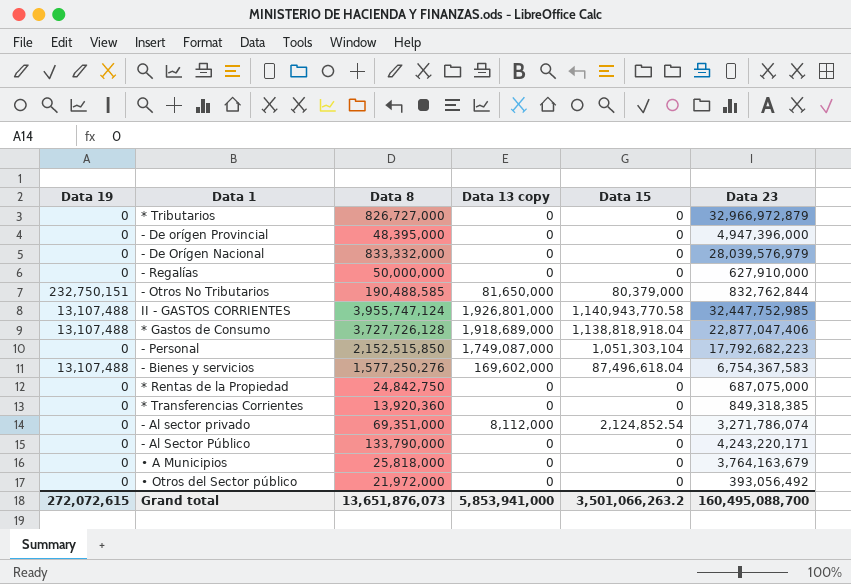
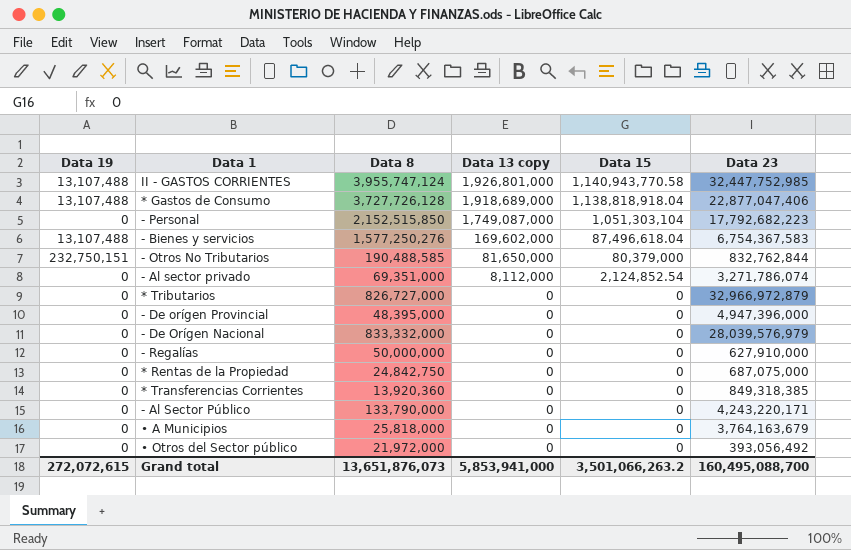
row order: none -> Data 13 copy descending

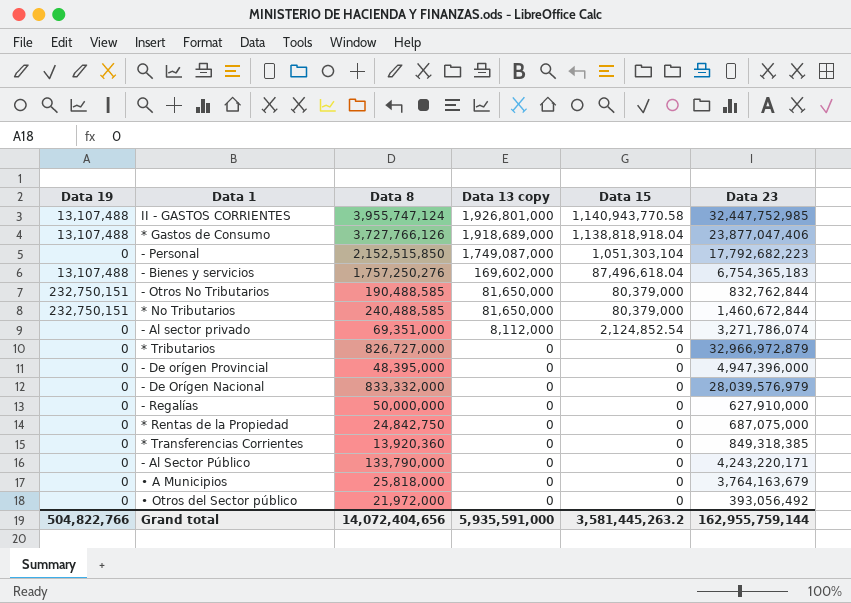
* Gastos de Consumo | Data 8: 3,727,726,128 -> 3,727,766,126
* Gastos de Consumo | Data 23: 22,877,047,406 -> 23,877,047,406
- Bienes y servicios | Data 8: 1,577,250,276 -> 1,757,250,276
- Bienes y servicios | Data 23: 6,754,367,583 -> 6,754,365,183
row * No Tributarios: none -> 232,750,151 | 240,488,585 | 81,650,000 | 80,379,000 | 1,460,672,844
Grand total | Data 19: 272,072,615 -> 504,822,766
Grand total | Data 8: 13,651,876,073 -> 14,072,404,656
Grand total | Data 13 copy: 5,853,941,000 -> 5,935,591,000
Grand total | Data 15: 3,501,066,263.2 -> 3,581,445,263.2
Grand total | Data 23: 160,495,088,700 -> 162,955,759,144

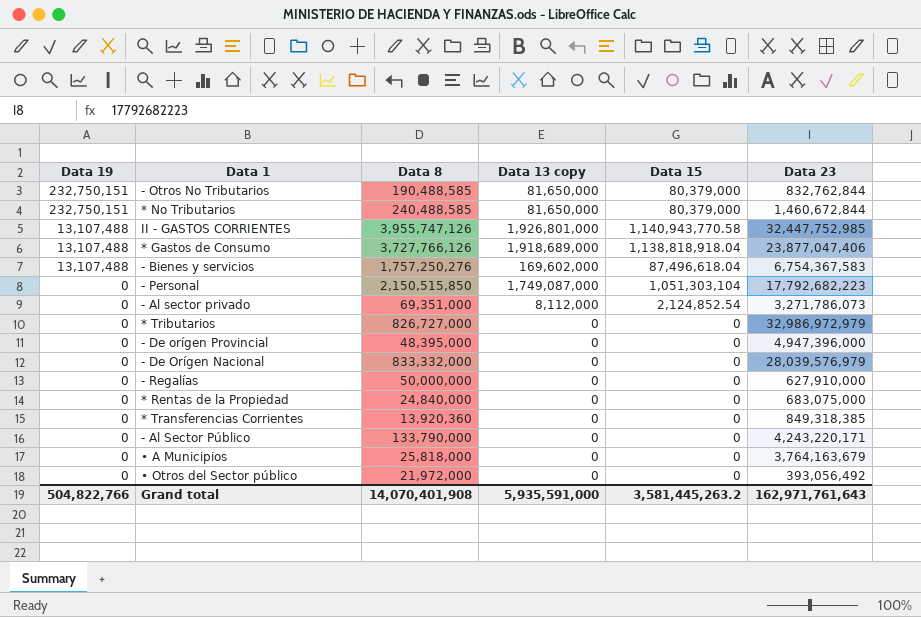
row order: Data 13 copy descending -> Data 19 descending
II - GASTOS CORRIENTES | Data 8: 3,955,747,124 -> 3,955,747,126
- Bienes y servicios | Data 23: 6,754,365,183 -> 6,754,367,583
- Personal | Data 8: 2,152,515,850 -> 2,150,515,850
- Al sector privado | Data 23: 3,271,786,074 -> 3,271,786,073
* Tributarios | Data 23: 32,966,972,879 -> 32,986,972,979
* Rentas de la Propiedad | Data 8: 24,842,750 -> 24,840,000
* Rentas de la Propiedad | Data 23: 687,075,000 -> 683,075,000
Grand total | Data 8: 14,072,404,656 -> 14,070,401,908
Grand total | Data 23: 162,955,759,144 -> 162,971,761,643

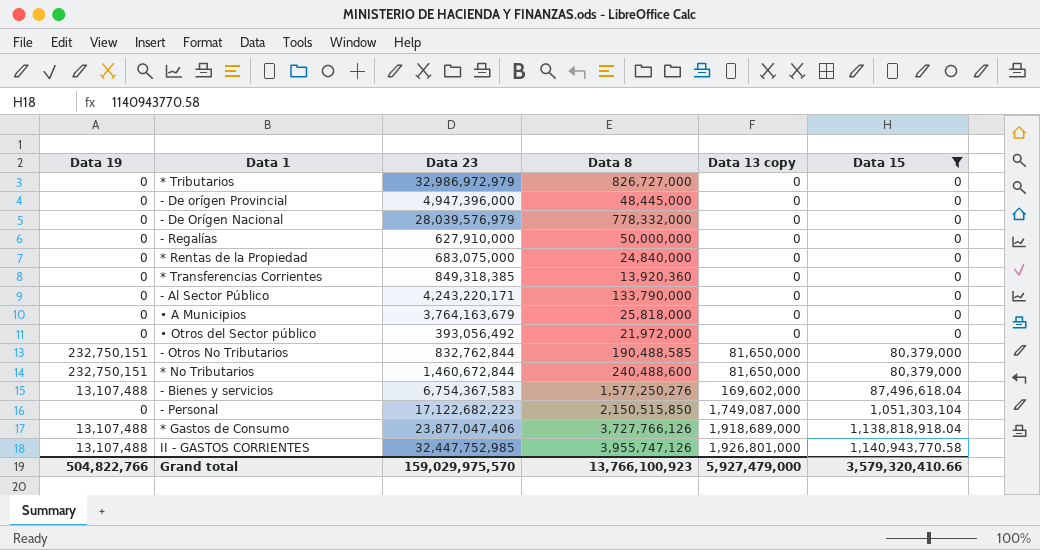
filter: none -> Data 15 != 2,124,852.54
row order: Data 19 descending -> Data 13 copy ascending
column Data 23 | position: 6 -> 3
- De orígen Provincial | Data 8: 48,395,000 -> 48,445,000
- De Orígen Nacional | Data 8: 833,332,000 -> 778,332,000
* No Tributarios | Data 8: 240,488,585 -> 240,488,600
- Bienes y servicios | Data 8: 1,757,250,276 -> 1,577,250,276
- Personal | Data 23: 17,792,682,223 -> 17,122,682,223
Grand total | Data 23: 162,971,761,643 -> 159,029,975,570
Grand total | Data 8: 14,070,401,908 -> 13,766,100,923
Grand total | Data 13 copy: 5,935,591,000 -> 5,927,479,000
Grand total | Data 15: 3,581,445,263.2 -> 3,579,320,410.66

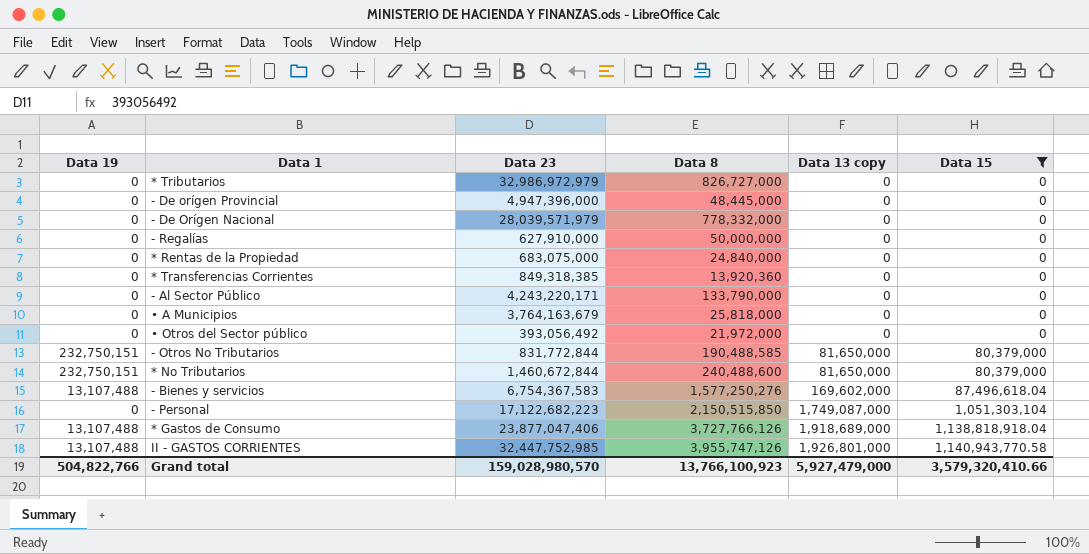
- De Orígen Nacional | Data 23: 28,039,576,979 -> 28,039,571,979
- Otros No Tributarios | Data 23: 832,762,844 -> 831,772,844
Grand total | Data 23: 159,029,975,570 -> 159,028,980,570

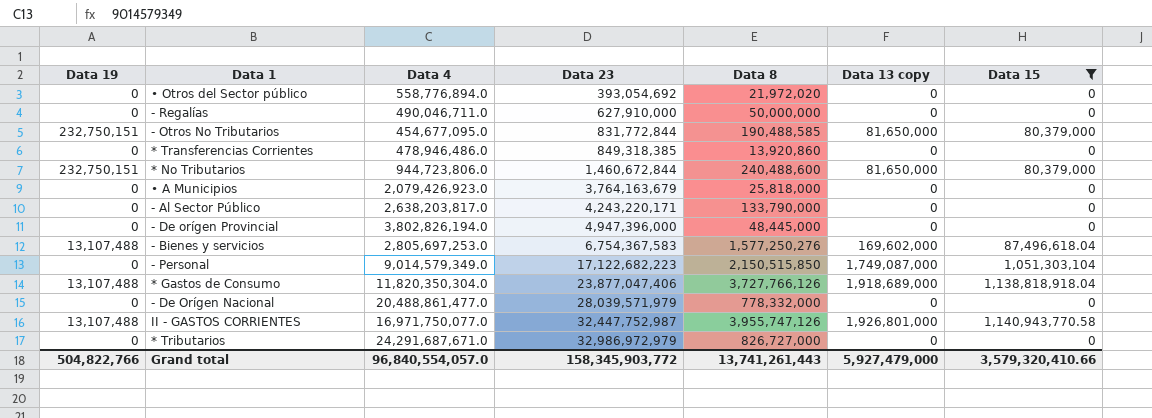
row order: Data 13 copy ascending -> Data 23 ascending
column Data 4 | position: none -> 3
row * Rentas de la Propiedad: 0 | 683,075,000 | 24,840,000 | 0 | 0 -> none
• Otros del Sector público | Data 23: 393,056,492 -> 393,054,692
• Otros del Sector público | Data 8: 21,972,000 -> 21,972,020
* Transferencias Corrientes | Data 8: 13,920,360 -> 13,920,860
II - GASTOS CORRIENTES | Data 23: 32,447,752,985 -> 32,447,752,987
Grand total | Data 23: 159,028,980,570 -> 158,345,903,772
Grand total | Data 8: 13,766,100,923 -> 13,741,261,443

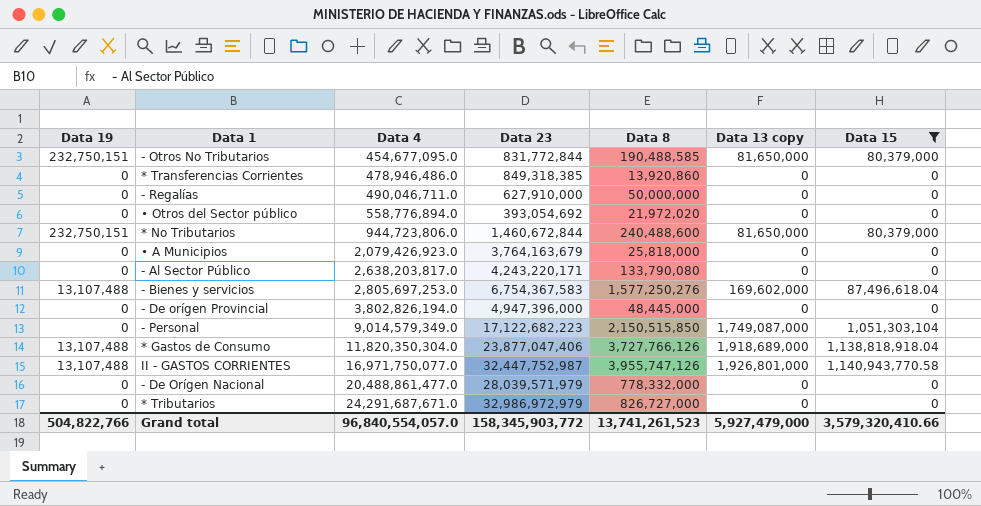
row order: Data 23 ascending -> Data 4 ascending
- Al Sector Público | Data 8: 133,790,000 -> 133,790,080
Grand total | Data 8: 13,741,261,443 -> 13,741,261,523

